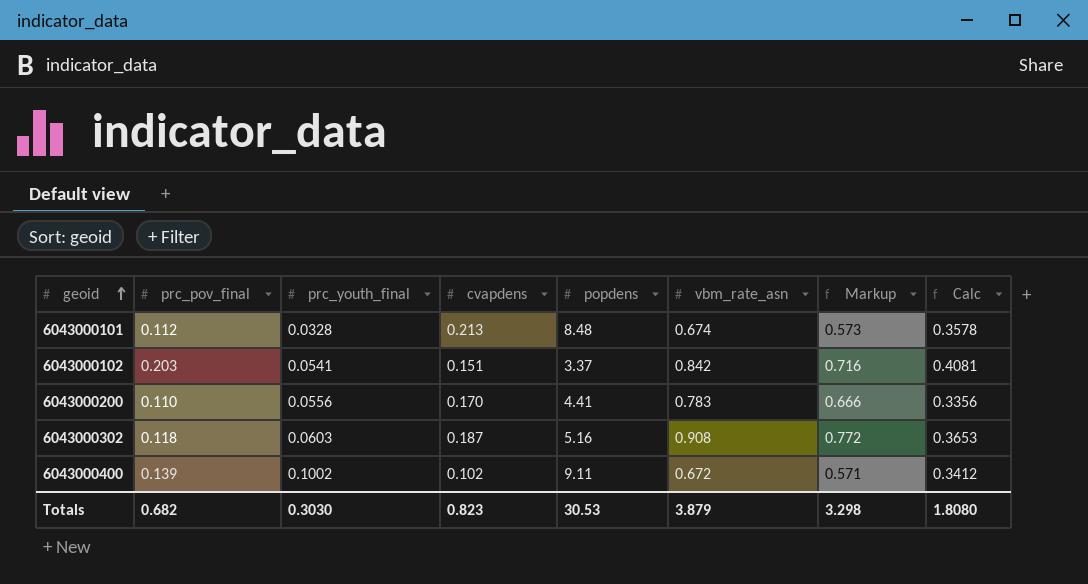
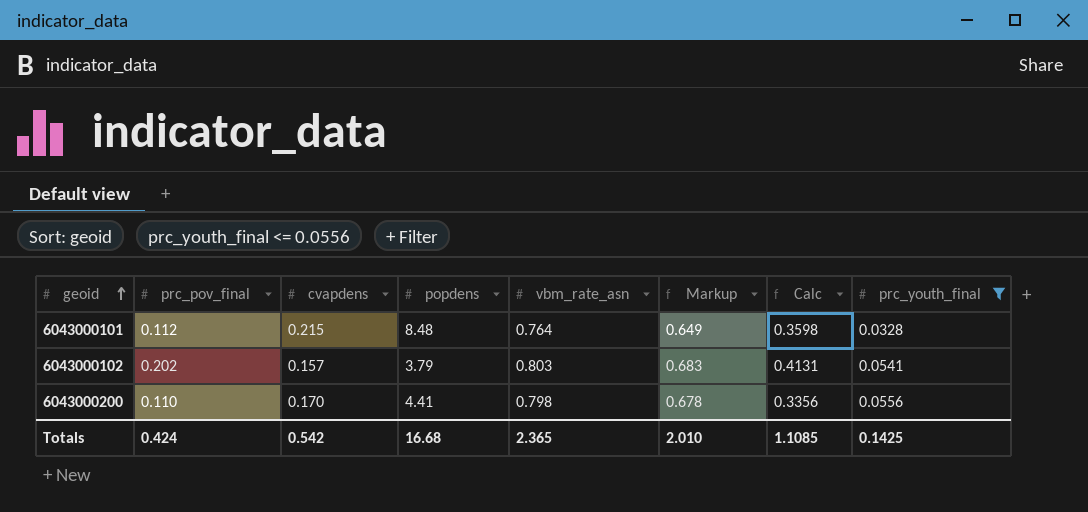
filter: none -> prc_youth_final <= 0.0556
column prc_youth_final | position: 3 -> 8
6043000101 | cvapdens: 0.213 -> 0.215
6043000101 | vbm_rate_asn: 0.674 -> 0.764
6043000101 | Markup: 0.573 -> 0.649
6043000101 | Calc: 0.3578 -> 0.3598
6043000102 | prc_pov_final: 0.203 -> 0.202
6043000102 | cvapdens: 0.151 -> 0.157
6043000102 | popdens: 3.37 -> 3.79
6043000102 | vbm_rate_asn: 0.842 -> 0.803
6043000102 | Markup: 0.716 -> 0.683
6043000102 | Calc: 0.4081 -> 0.4131
6043000200 | vbm_rate_asn: 0.783 -> 0.798
6043000200 | Markup: 0.666 -> 0.678
Totals | prc_pov_final: 0.682 -> 0.424
Totals | cvapdens: 0.823 -> 0.542
Totals | popdens: 30.53 -> 16.68
Totals | vbm_rate_asn: 3.879 -> 2.365
Totals | Markup: 3.298 -> 2.010
Totals | Calc: 1.8080 -> 1.1085
Totals | prc_youth_final: 0.3030 -> 0.1425

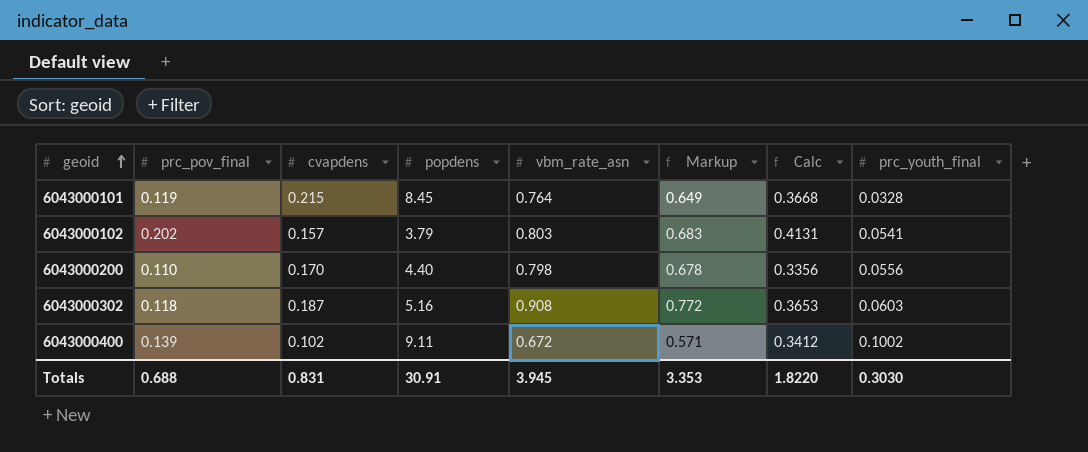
filter: prc_youth_final <= 0.0556 -> none
6043000101 | prc_pov_final: 0.112 -> 0.119
6043000101 | popdens: 8.48 -> 8.45
6043000101 | Calc: 0.3598 -> 0.3668
6043000200 | popdens: 4.41 -> 4.40
Totals | prc_pov_final: 0.424 -> 0.688
Totals | cvapdens: 0.542 -> 0.831
Totals | popdens: 16.68 -> 30.91
Totals | vbm_rate_asn: 2.365 -> 3.945
Totals | Markup: 2.010 -> 3.353
Totals | Calc: 1.1085 -> 1.8220
Totals | prc_youth_final: 0.1425 -> 0.3030

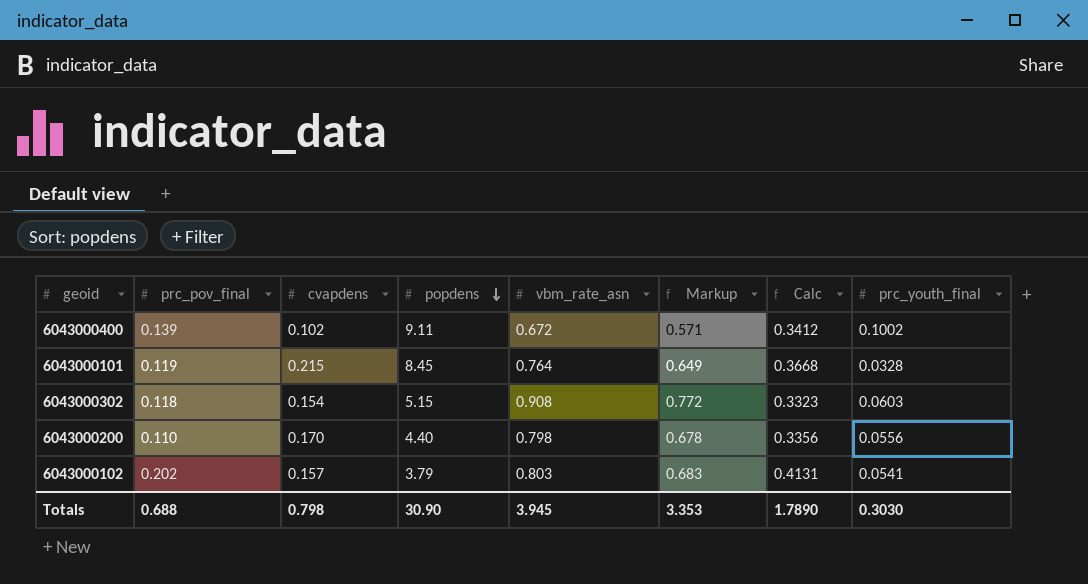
row order: geoid ascending -> popdens descending
6043000302 | cvapdens: 0.187 -> 0.154
6043000302 | popdens: 5.16 -> 5.15
6043000302 | Calc: 0.3653 -> 0.3323
Totals | cvapdens: 0.831 -> 0.798
Totals | popdens: 30.91 -> 30.90
Totals | Calc: 1.8220 -> 1.7890

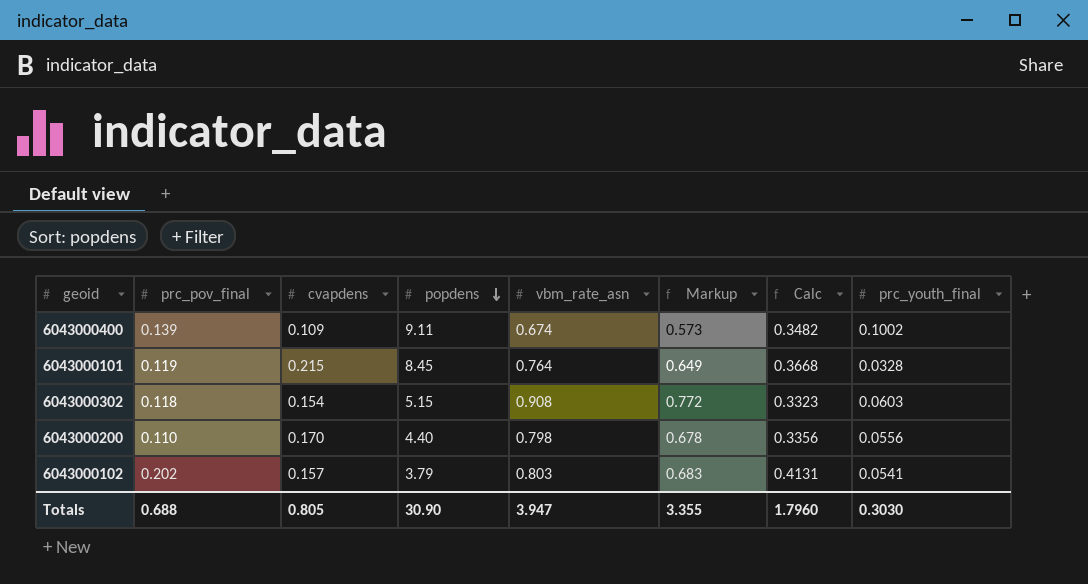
6043000400 | cvapdens: 0.102 -> 0.109
6043000400 | vbm_rate_asn: 0.672 -> 0.674
6043000400 | Markup: 0.571 -> 0.573
6043000400 | Calc: 0.3412 -> 0.3482
Totals | cvapdens: 0.798 -> 0.805
Totals | vbm_rate_asn: 3.945 -> 3.947
Totals | Markup: 3.353 -> 3.355
Totals | Calc: 1.7890 -> 1.7960

